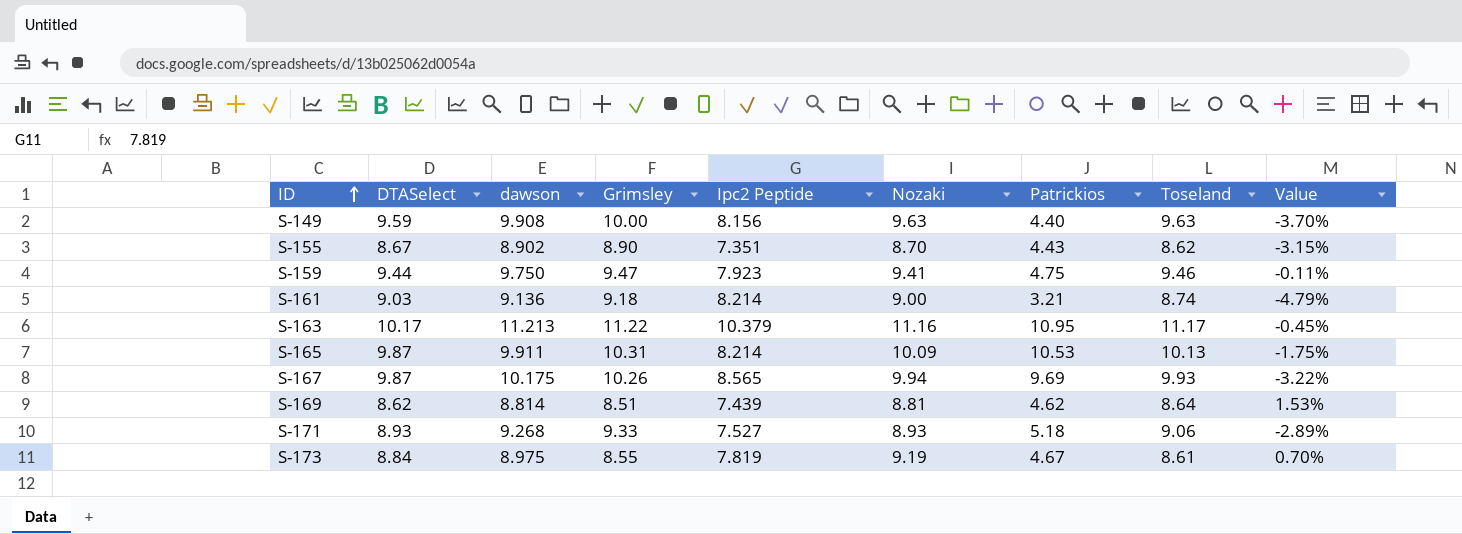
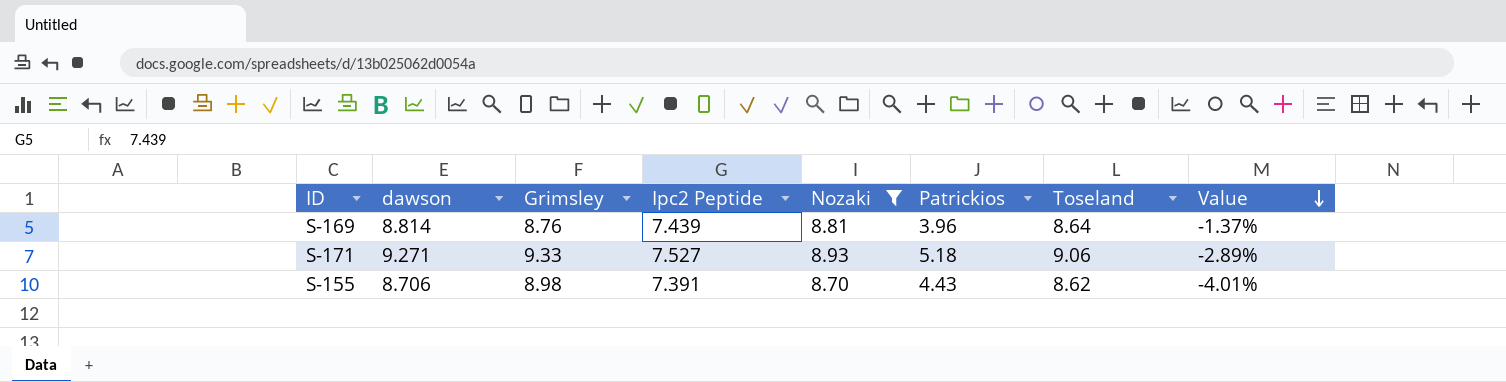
filter: none -> Nozaki <= 8.93
row order: ID ascending -> Value descending
column DTASelect | position: 2 -> none
S-169 | Grimsley: 8.51 -> 8.76
S-169 | Patrickios: 4.62 -> 3.96
S-169 | Value: 1.53% -> -1.37%
S-171 | dawson: 9.268 -> 9.271
S-155 | dawson: 8.902 -> 8.706
S-155 | Grimsley: 8.90 -> 8.98
S-155 | Ipc2 Peptide: 7.351 -> 7.391
S-155 | Value: -3.15% -> -4.01%

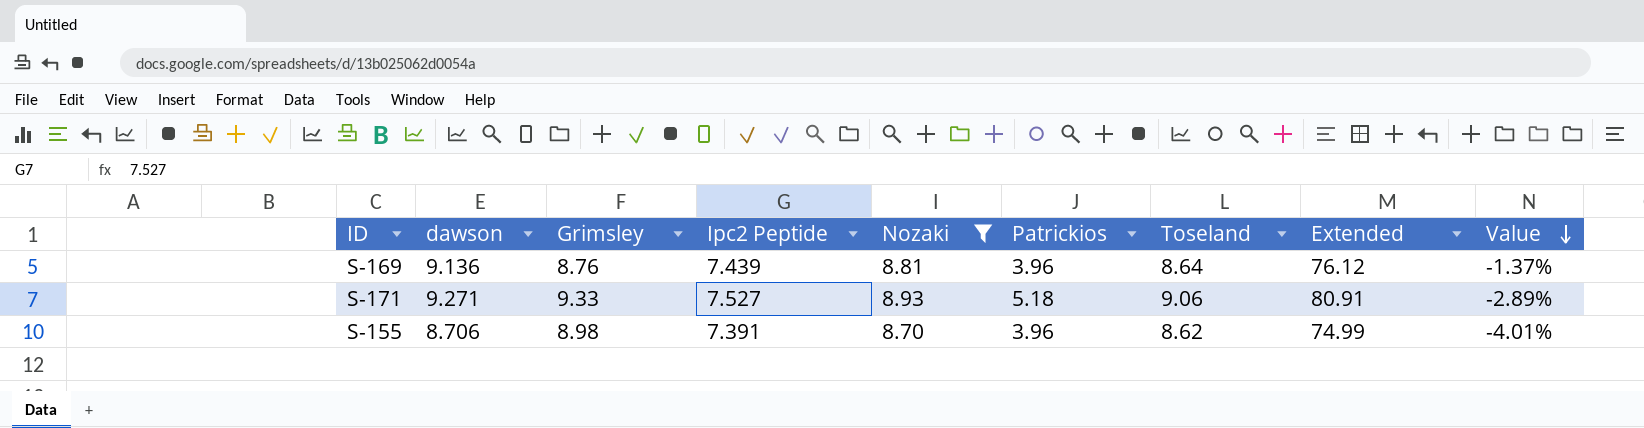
column Extended | formula: none -> [Nozaki] * [Toseland]
S-169 | dawson: 8.814 -> 9.136
S-155 | Patrickios: 4.43 -> 3.96

